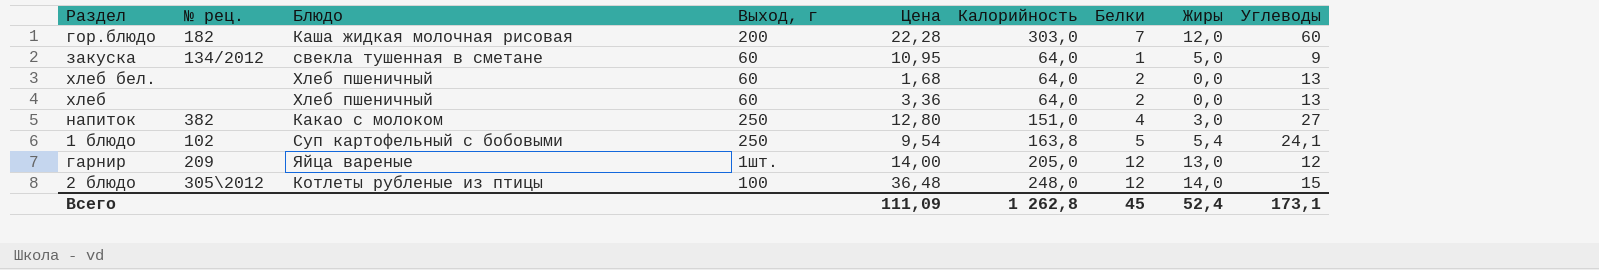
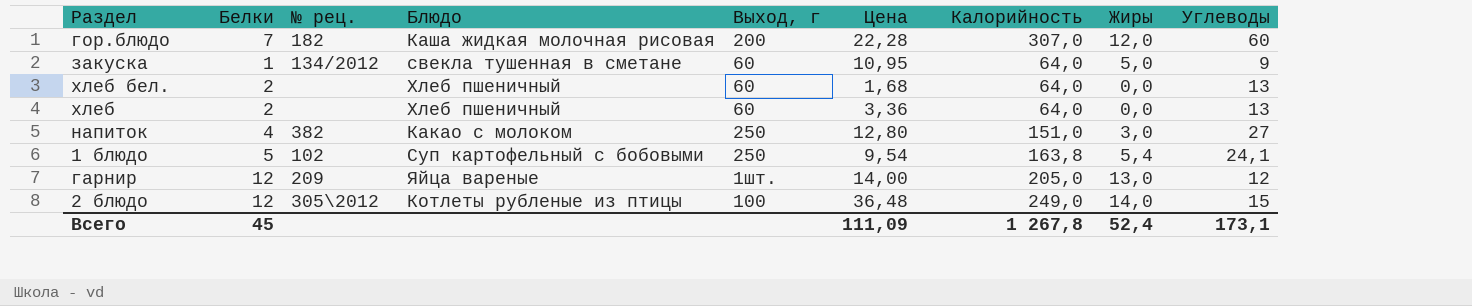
column Белки | position: 7 -> 2
гор.блюдо | Калорийность: 303,0 -> 307,0
2 блюдо | Калорийность: 248,0 -> 249,0
Всего | Калорийность: 1 262,8 -> 1 267,8

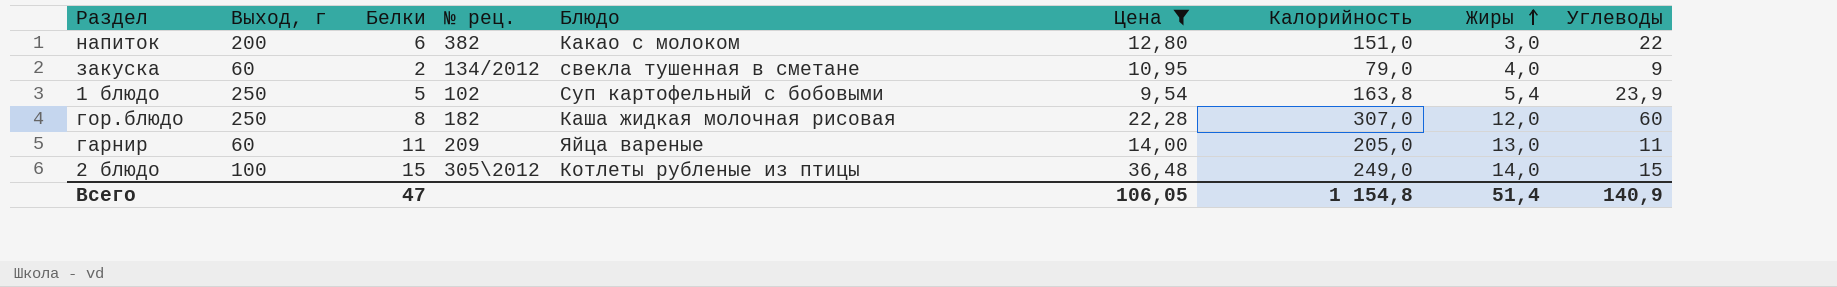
filter: none -> Цена >= 9,54
row order: none -> Жиры ascending
column Выход, г | position: 5 -> 2
напиток | Выход, г: 250 -> 200
напиток | Белки: 4 -> 6
напиток | Углеводы: 27 -> 22
закуска | Белки: 1 -> 2
закуска | Калорийность: 64,0 -> 79,0
закуска | Жиры: 5,0 -> 4,0
1 блюдо | Углеводы: 24,1 -> 23,9
гор.блюдо | Выход, г: 200 -> 250
гор.блюдо | Белки: 7 -> 8
гарнир | Выход, г: 1шт. -> 60
гарнир | Белки: 12 -> 11
гарнир | Углеводы: 12 -> 11
2 блюдо | Белки: 12 -> 15
Всего | Белки: 45 -> 47
Всего | Цена: 111,09 -> 106,05
Всего | Калорийность: 1 267,8 -> 1 154,8
Всего | Жиры: 52,4 -> 51,4
Всего | Углеводы: 173,1 -> 140,9

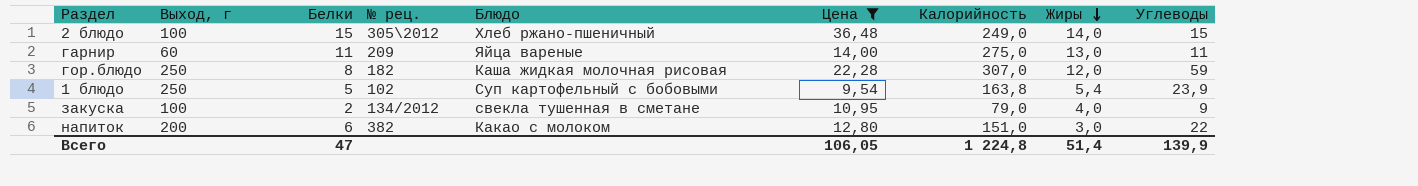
row order: Жиры ascending -> Жиры descending
2 блюдо | Блюдо: Котлеты рубленые из птицы -> Хлеб ржано-пшеничный
гарнир | Калорийность: 205,0 -> 275,0
гор.блюдо | Углеводы: 60 -> 59
закуска | Выход, г: 60 -> 100
Всего | Калорийность: 1 154,8 -> 1 224,8
Всего | Углеводы: 140,9 -> 139,9

